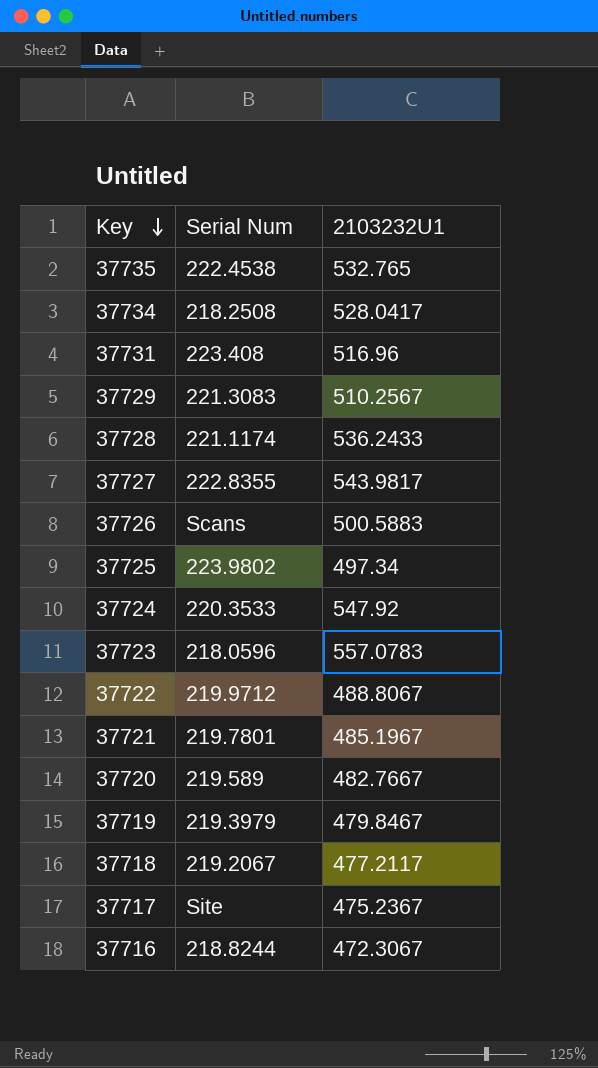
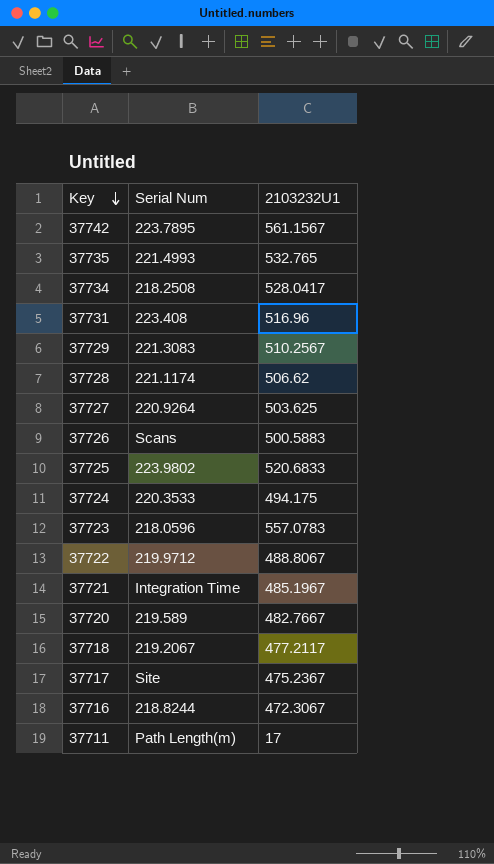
row 37719: 219.3979 | 479.8467 -> none
row 37742: none -> 223.7895 | 561.1567
37735 | Serial Num: 222.4538 -> 221.4993
37728 | 2103232U1: 536.2433 -> 506.62
37727 | Serial Num: 222.8355 -> 220.9264
37727 | 2103232U1: 543.9817 -> 503.625
37725 | 2103232U1: 497.34 -> 520.6833
37724 | 2103232U1: 547.92 -> 494.175
37721 | Serial Num: 219.7801 -> Integration Time
row 37711: none -> Path Length(m) | 17

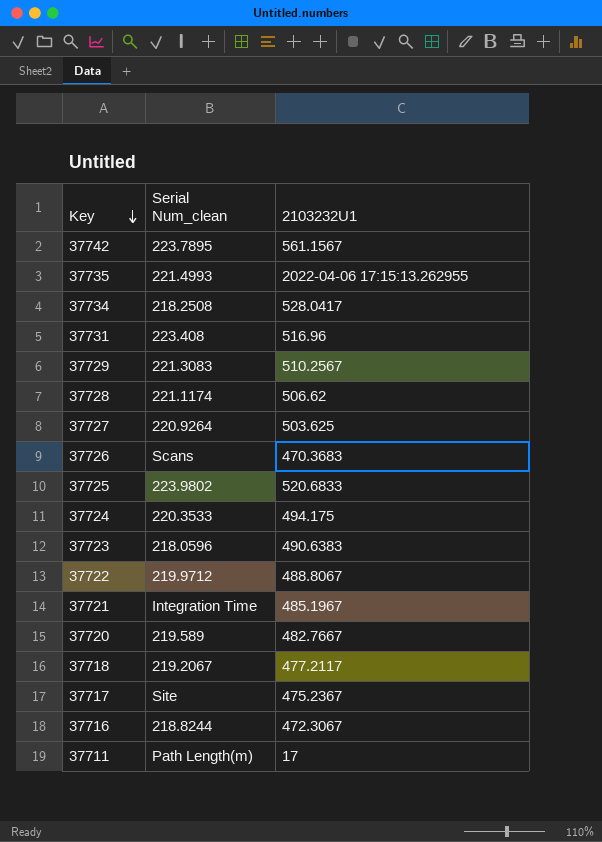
column name: Serial Num -> Serial Num_clean
37735 | 2103232U1: 532.765 -> 2022-04-06 17:15:13.262955
37726 | 2103232U1: 500.5883 -> 470.3683
37723 | 2103232U1: 557.0783 -> 490.6383

